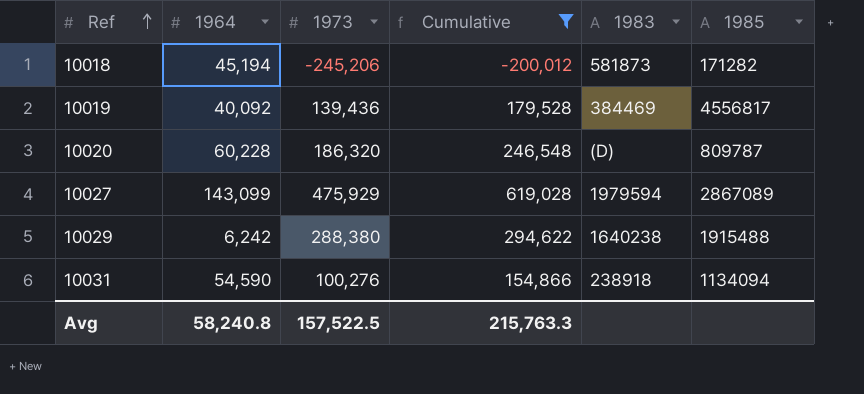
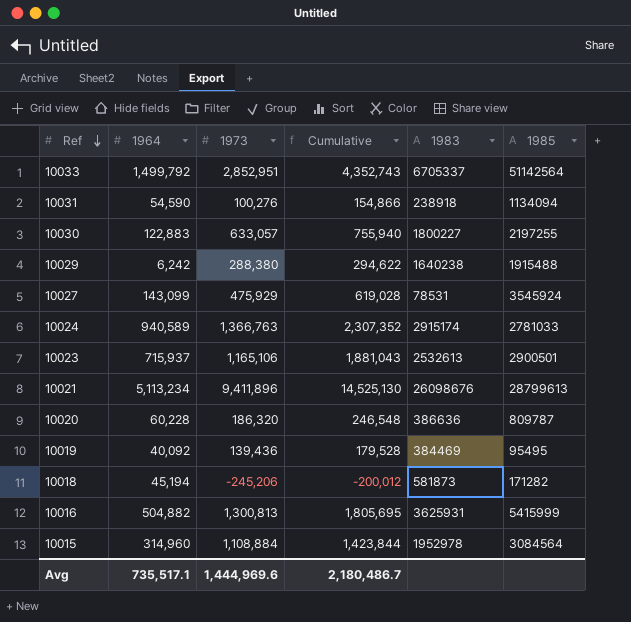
filter: Cumulative <= 619,028 -> none
row order: Ref ascending -> Ref descending
10027 | 1983: 1979594 -> 78531
10027 | 1985: 2867089 -> 3545924
10020 | 1983: (D) -> 386636
10019 | 1985: 4556817 -> 95495
Avg | 1964: 58,240.8 -> 735,517.1
Avg | 1973: 157,522.5 -> 1,444,969.6
Avg | Cumulative: 215,763.3 -> 2,180,486.7

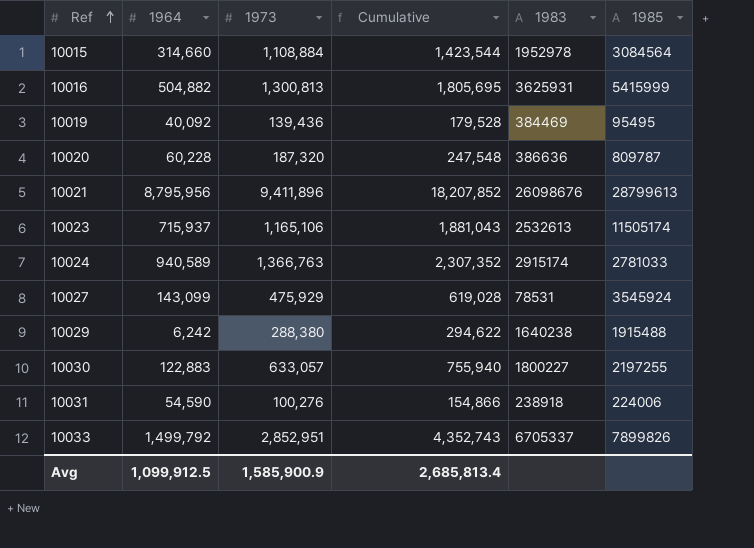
row order: Ref descending -> Ref ascending
row 10018: 45,194 | -245,206 | -200,012 | 581873 | 171282 -> none
10015 | 1964: 314,960 -> 314,660
10015 | Cumulative: 1,423,844 -> 1,423,544
10020 | 1973: 186,320 -> 187,320
10020 | Cumulative: 246,548 -> 247,548
10021 | 1964: 5,113,234 -> 8,795,956
10021 | Cumulative: 14,525,130 -> 18,207,852
10023 | 1985: 2900501 -> 11505174
10031 | 1985: 1134094 -> 224006
10033 | 1985: 51142564 -> 7899826
Avg | 1964: 735,517.1 -> 1,099,912.5
Avg | 1973: 1,444,969.6 -> 1,585,900.9
Avg | Cumulative: 2,180,486.7 -> 2,685,813.4

